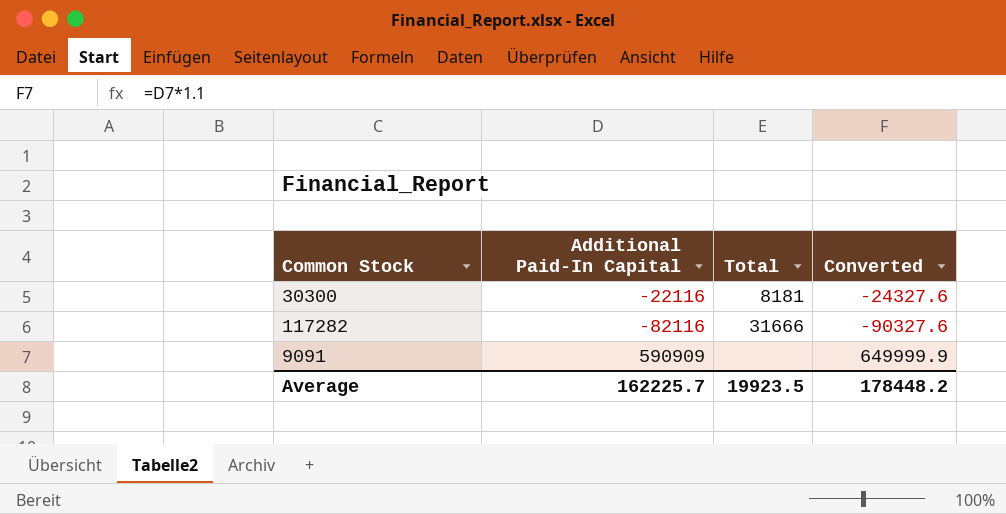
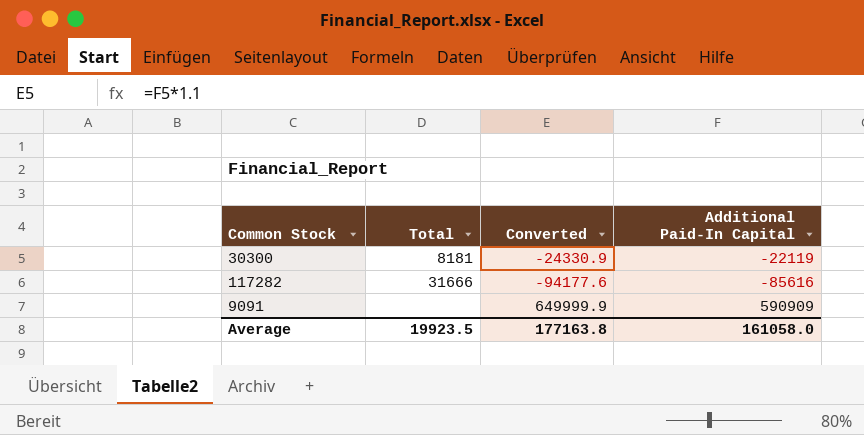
column Additional Paid-In Capital | position: 2 -> 4
30300 | Converted: -24327.6 -> -24330.9
30300 | Additional Paid-In Capital: -22116 -> -22119
117282 | Converted: -90327.6 -> -94177.6
117282 | Additional Paid-In Capital: -82116 -> -85616
Average | Converted: 178448.2 -> 177163.8
Average | Additional Paid-In Capital: 162225.7 -> 161058.0

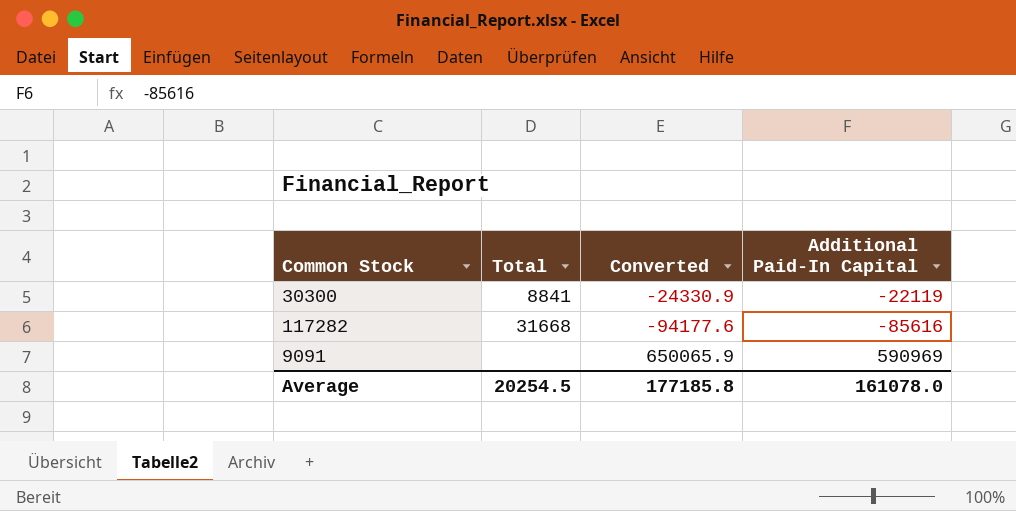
30300 | Total: 8181 -> 8841
117282 | Total: 31666 -> 31668
9091 | Converted: 649999.9 -> 650065.9
9091 | Additional Paid-In Capital: 590909 -> 590969
Average | Total: 19923.5 -> 20254.5
Average | Converted: 177163.8 -> 177185.8
Average | Additional Paid-In Capital: 161058.0 -> 161078.0

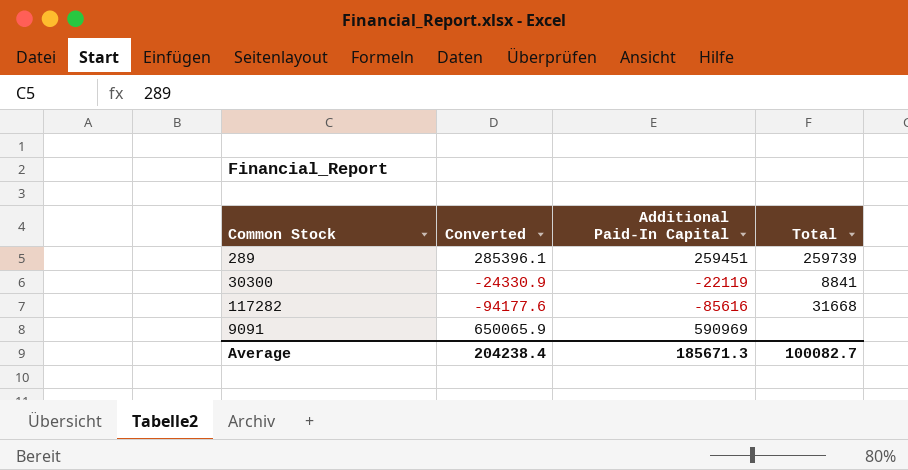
column Total | position: 2 -> 4
row 289: none -> 285396.1 | 259451 | 259739
Average | Converted: 177185.8 -> 204238.4
Average | Additional Paid-In Capital: 161078.0 -> 185671.3
Average | Total: 20254.5 -> 100082.7

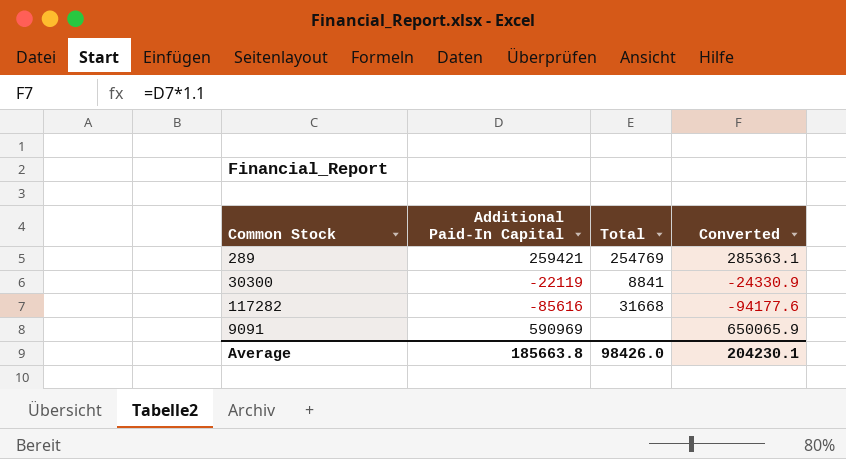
column Converted | position: 2 -> 4
289 | Additional Paid-In Capital: 259451 -> 259421
289 | Total: 259739 -> 254769
289 | Converted: 285396.1 -> 285363.1
Average | Additional Paid-In Capital: 185671.3 -> 185663.8
Average | Total: 100082.7 -> 98426.0
Average | Converted: 204238.4 -> 204230.1

